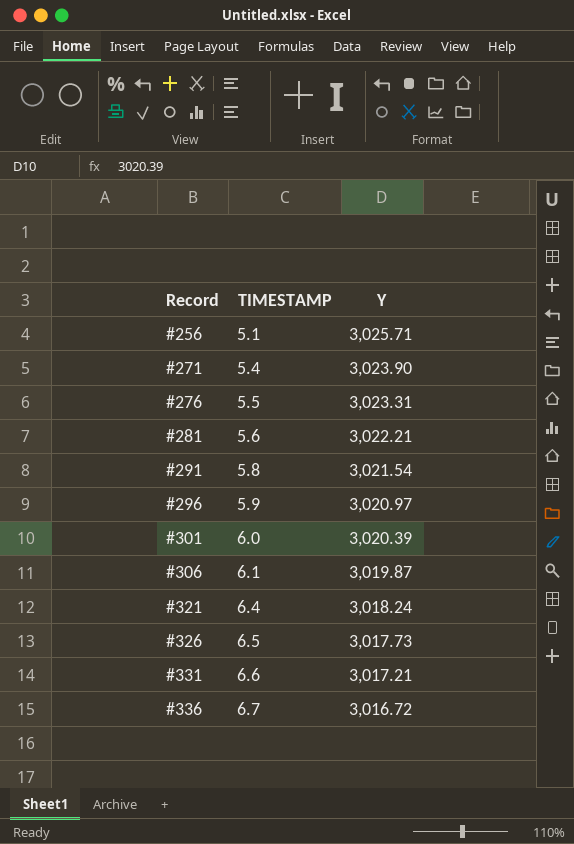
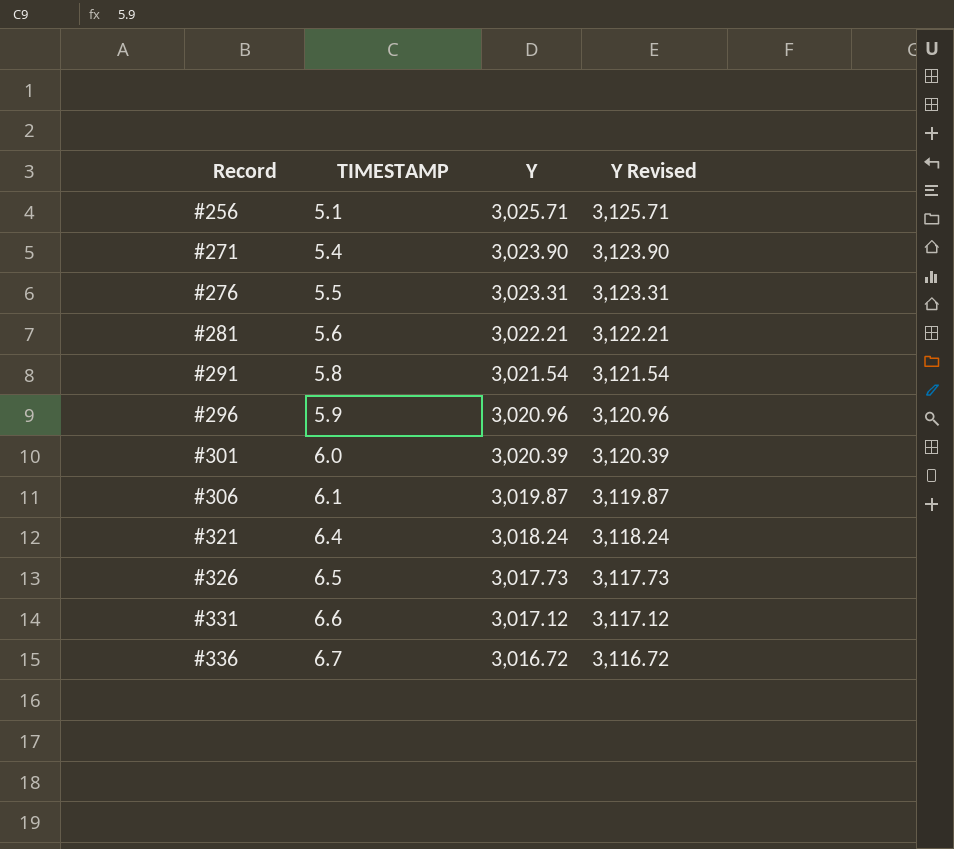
column Y Revised | formula: none -> [Y] + 100
#296 | Y: 3,020.97 -> 3,020.96
#331 | Y: 3,017.21 -> 3,017.12

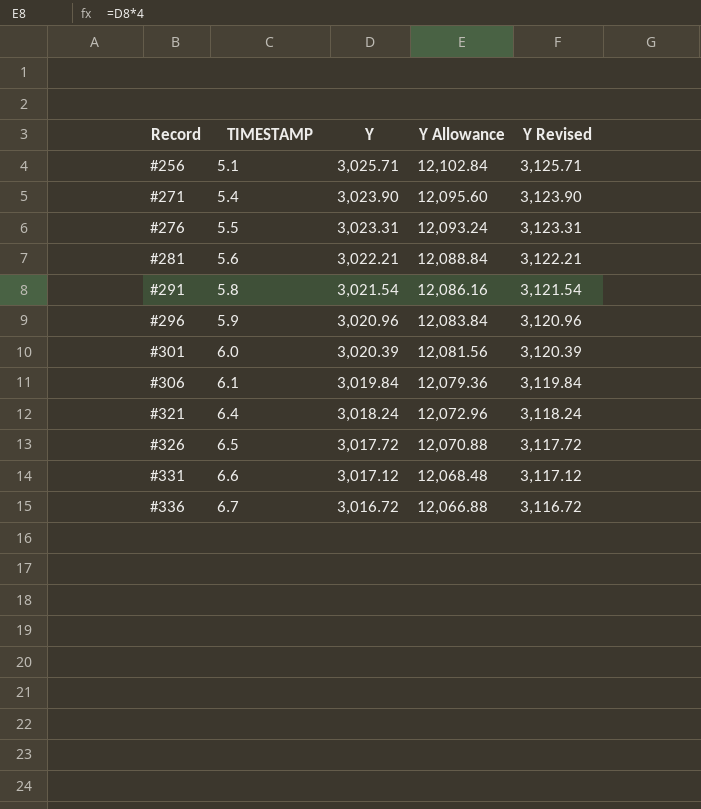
column Y Allowance | formula: none -> [Y] * 4
#306 | Y: 3,019.87 -> 3,019.84
#306 | Y Revised: 3,119.87 -> 3,119.84
#326 | Y: 3,017.73 -> 3,017.72
#326 | Y Revised: 3,117.73 -> 3,117.72

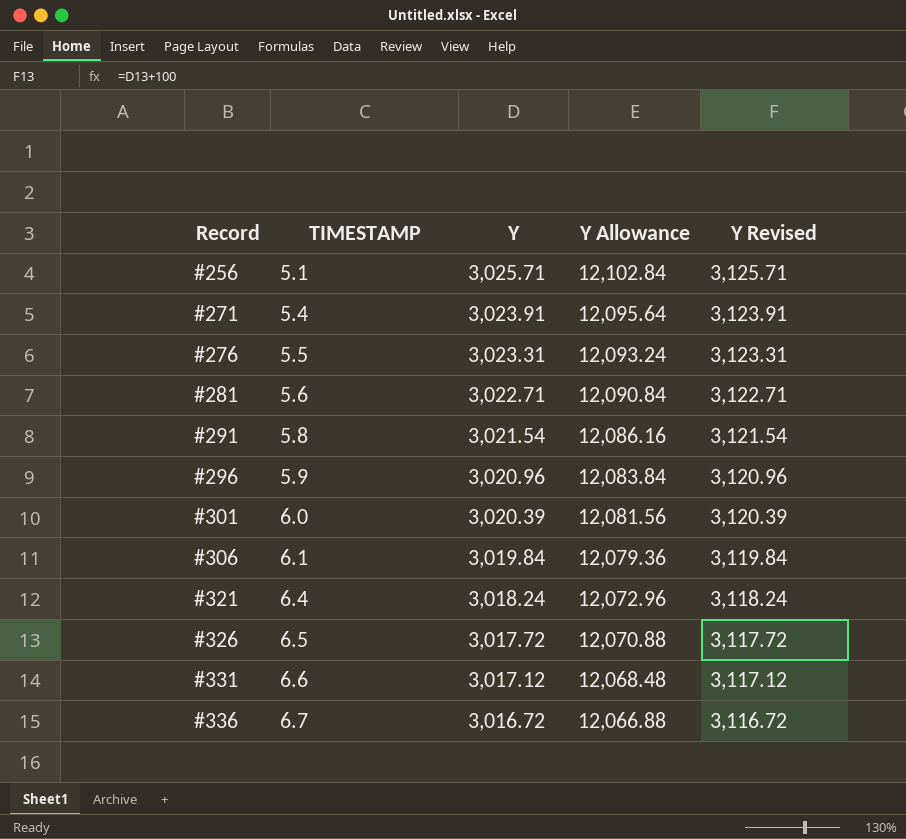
#271 | Y: 3,023.90 -> 3,023.91
#271 | Y Allowance: 12,095.60 -> 12,095.64
#271 | Y Revised: 3,123.90 -> 3,123.91
#281 | Y: 3,022.21 -> 3,022.71
#281 | Y Allowance: 12,088.84 -> 12,090.84
#281 | Y Revised: 3,122.21 -> 3,122.71

